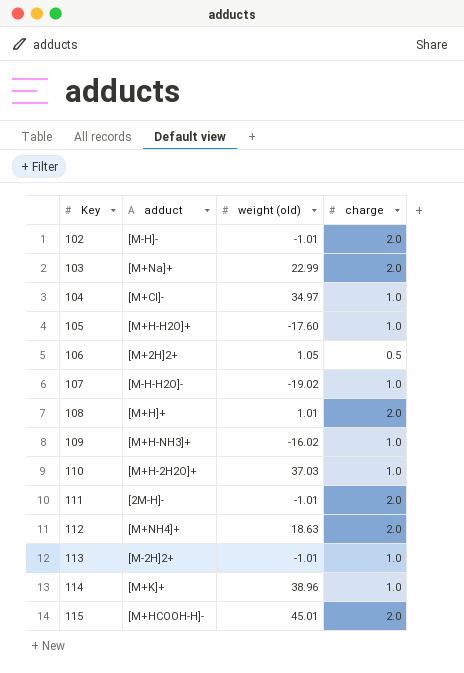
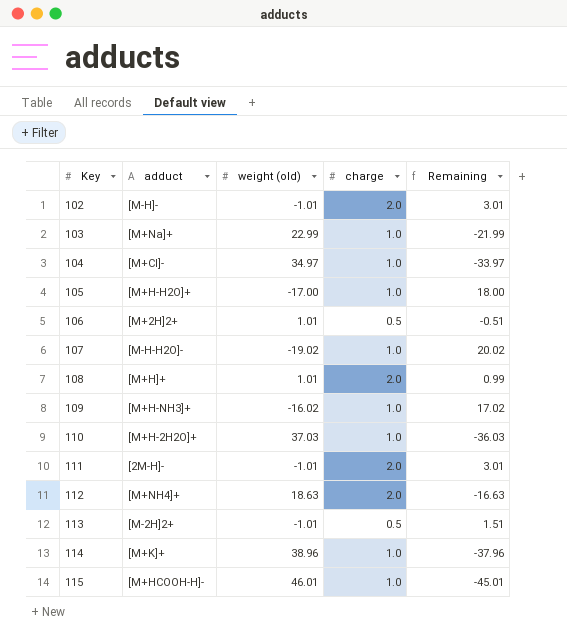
column Remaining | formula: none -> [charge] - [weight (old)]
103 | charge: 2.0 -> 1.0
105 | weight (old): -17.60 -> -17.00
106 | weight (old): 1.05 -> 1.01
113 | charge: 1.0 -> 0.5
115 | weight (old): 45.01 -> 46.01
115 | charge: 2.0 -> 1.0

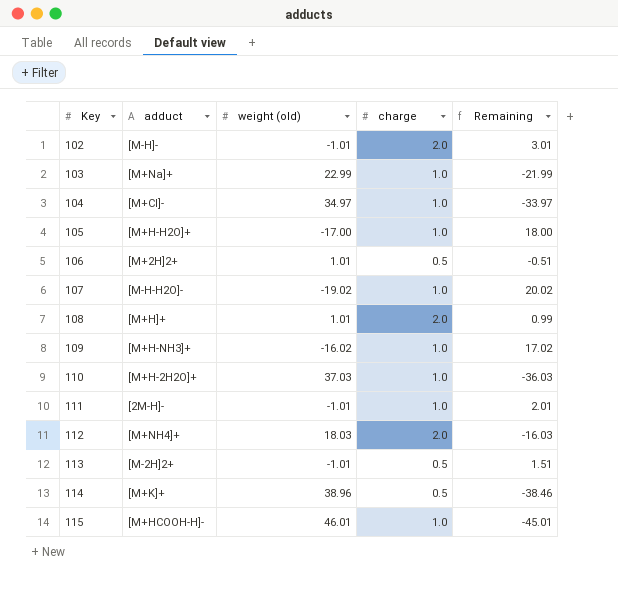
111 | charge: 2.0 -> 1.0
111 | Remaining: 3.01 -> 2.01
112 | weight (old): 18.63 -> 18.03
112 | Remaining: -16.63 -> -16.03
114 | charge: 1.0 -> 0.5
114 | Remaining: -37.96 -> -38.46

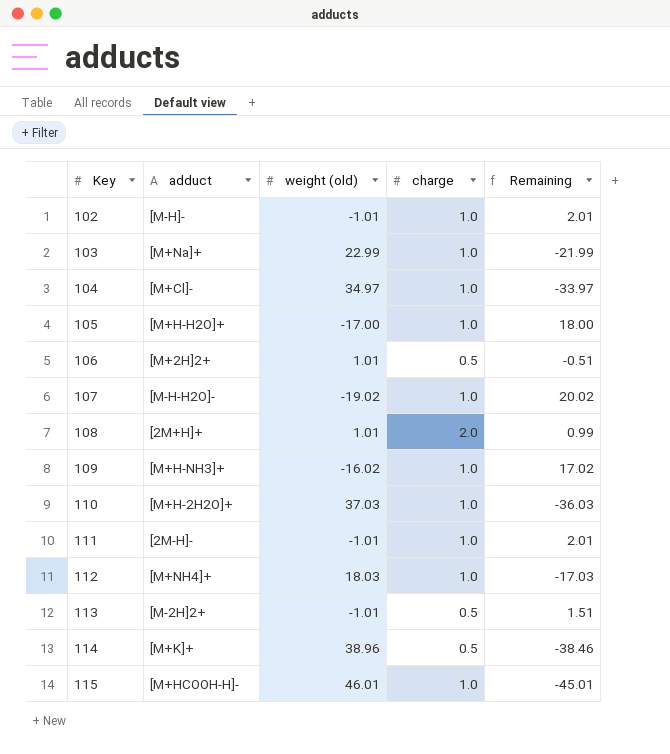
102 | charge: 2.0 -> 1.0
102 | Remaining: 3.01 -> 2.01
108 | adduct: [M+H]+ -> [2M+H]+
112 | charge: 2.0 -> 1.0
112 | Remaining: -16.03 -> -17.03

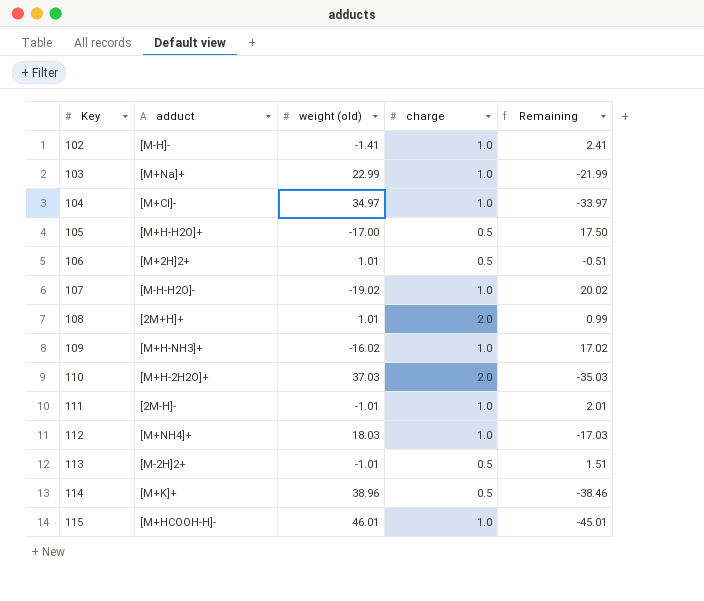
102 | weight (old): -1.01 -> -1.41
102 | Remaining: 2.01 -> 2.41
105 | charge: 1.0 -> 0.5
105 | Remaining: 18.00 -> 17.50
110 | charge: 1.0 -> 2.0
110 | Remaining: -36.03 -> -35.03

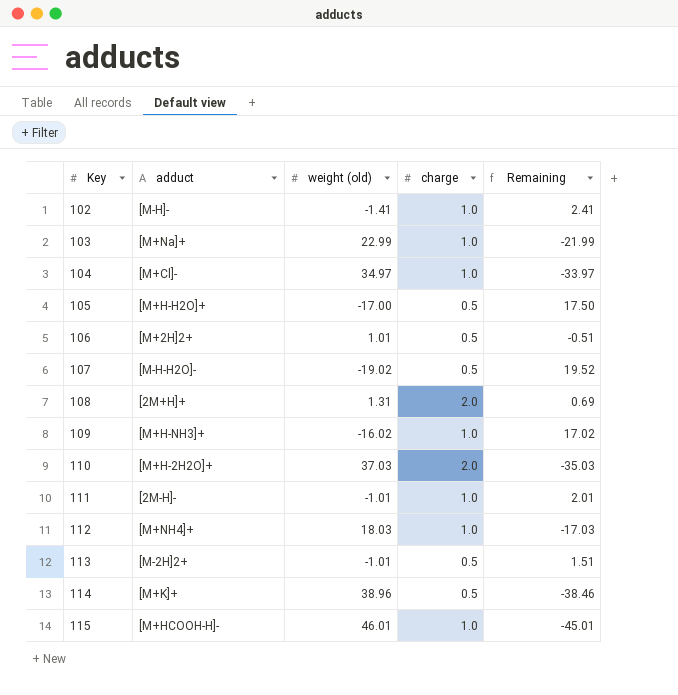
107 | charge: 1.0 -> 0.5
107 | Remaining: 20.02 -> 19.52
108 | weight (old): 1.01 -> 1.31
108 | Remaining: 0.99 -> 0.69

